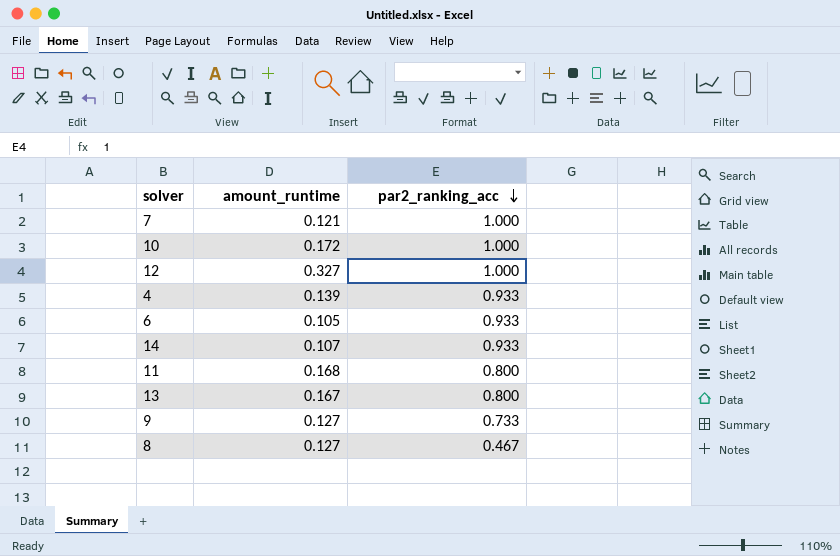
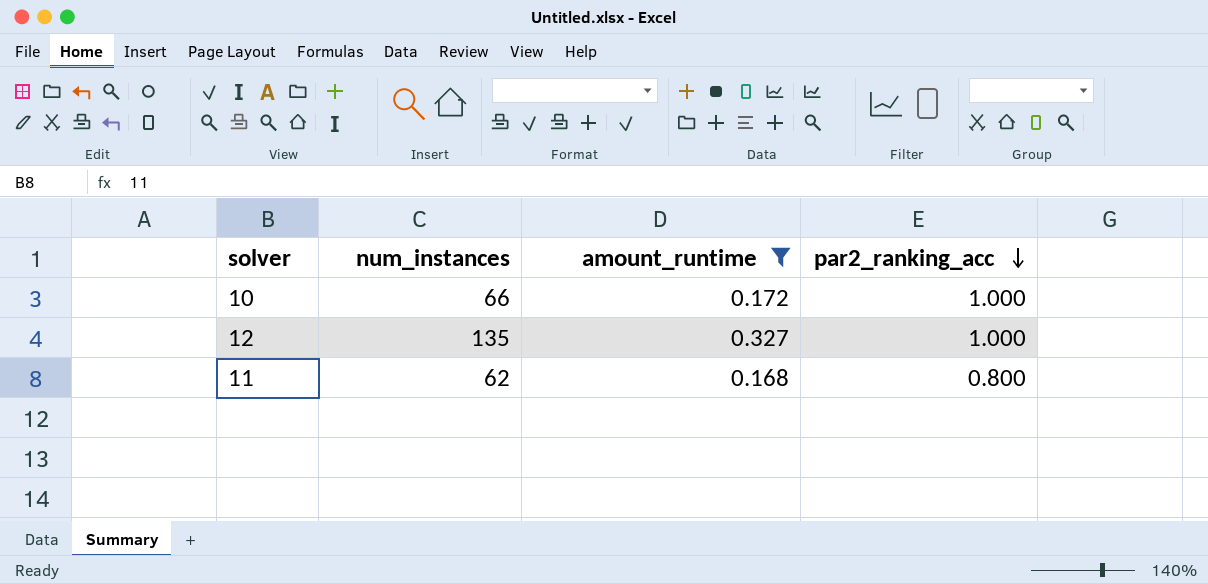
filter: none -> amount_runtime >= 0.168
column num_instances | position: none -> 2

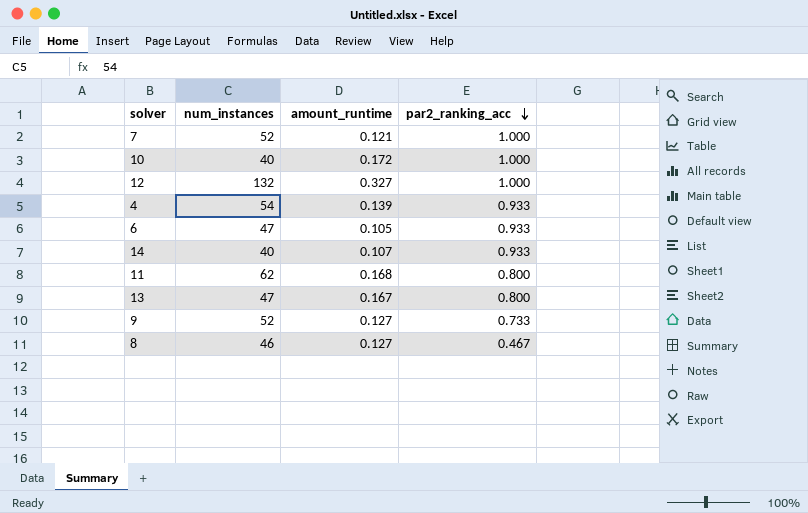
filter: amount_runtime >= 0.168 -> none
10 | num_instances: 66 -> 40
12 | num_instances: 135 -> 132

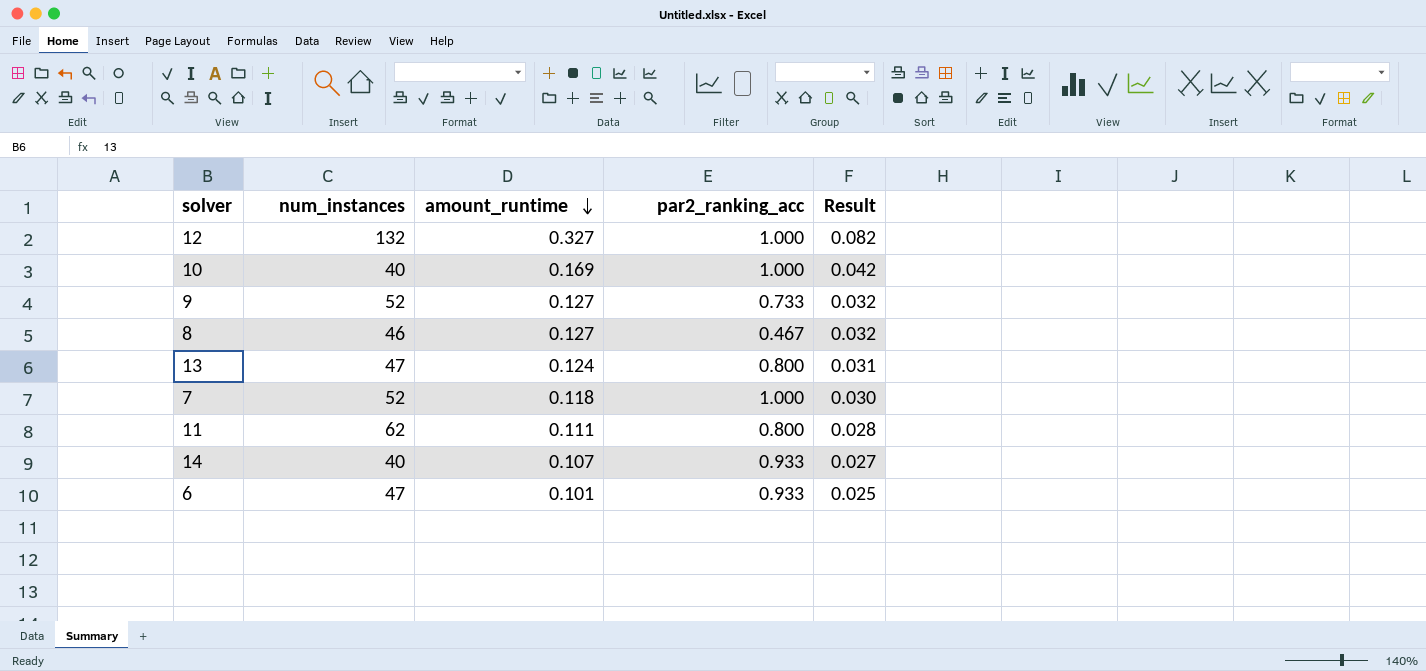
row order: par2_ranking_acc descending -> amount_runtime descending
column Result | formula: none -> [amount_runtime] * 0.25
row 4: 54 | 0.139 | 0.933 -> none
10 | amount_runtime: 0.172 -> 0.169
13 | amount_runtime: 0.167 -> 0.124
7 | amount_runtime: 0.121 -> 0.118
11 | amount_runtime: 0.168 -> 0.111
6 | amount_runtime: 0.105 -> 0.101

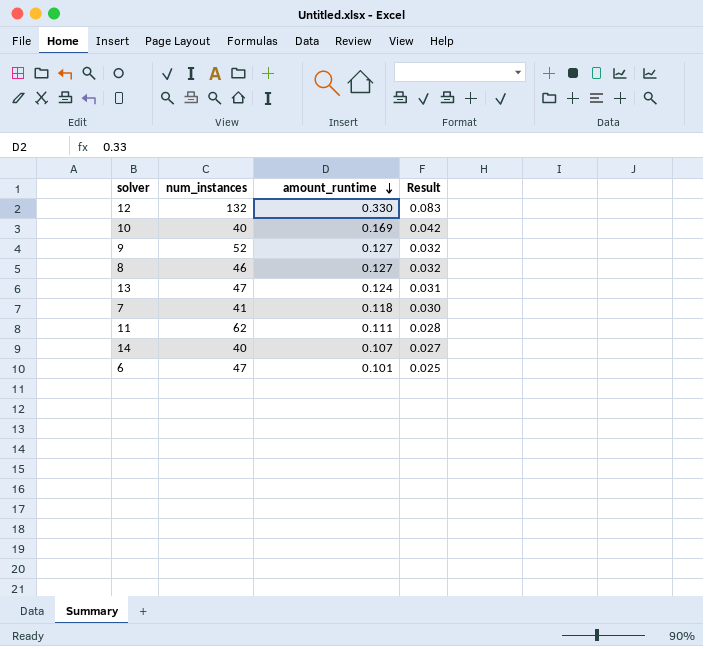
column par2_ranking_acc | position: 4 -> none
12 | amount_runtime: 0.327 -> 0.330
12 | Result: 0.082 -> 0.083
7 | num_instances: 52 -> 41

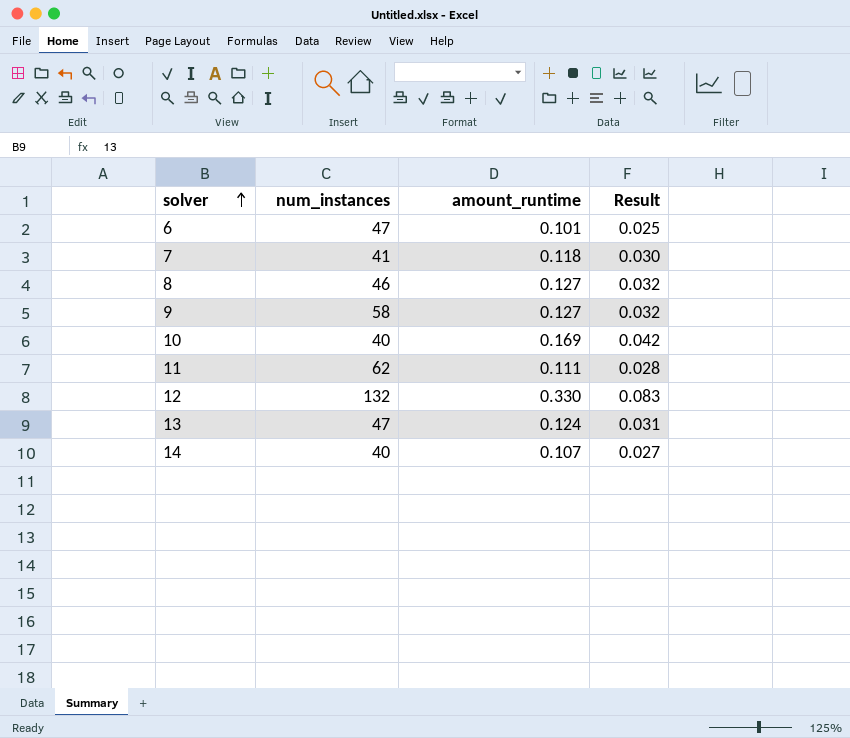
row order: amount_runtime descending -> solver ascending
9 | num_instances: 52 -> 58

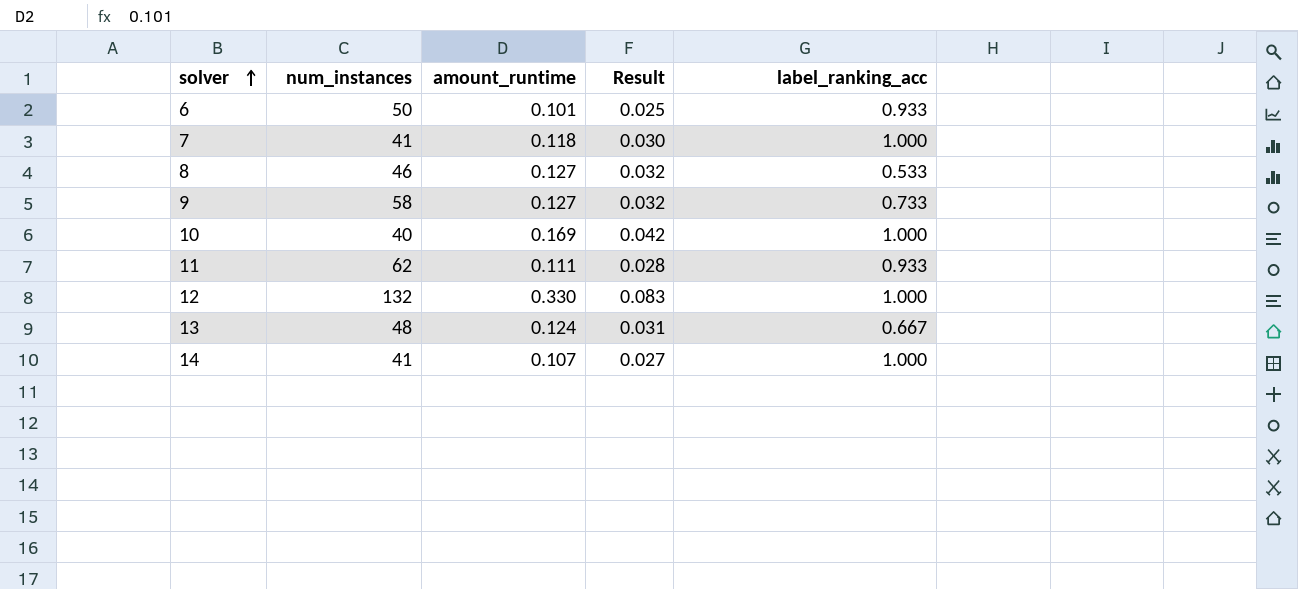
column label_ranking_acc | position: none -> 5
6 | num_instances: 47 -> 50
13 | num_instances: 47 -> 48
14 | num_instances: 40 -> 41

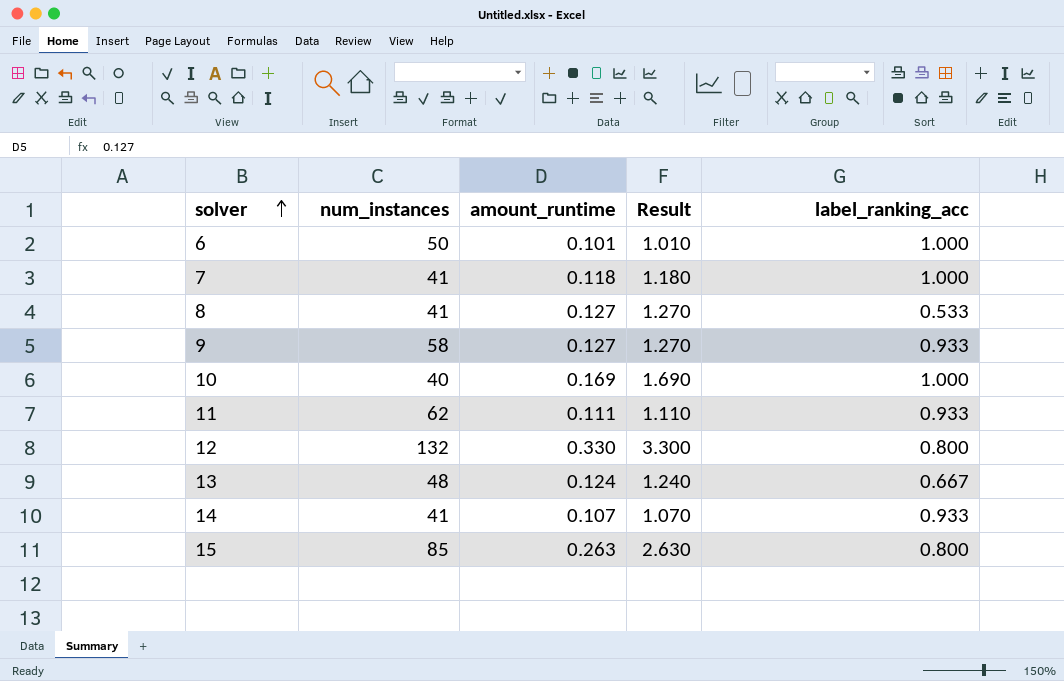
column Result | formula: [amount_runtime] * 0.25 -> [amount_runtime] * 10
6 | label_ranking_acc: 0.933 -> 1.000
8 | num_instances: 46 -> 41
9 | label_ranking_acc: 0.733 -> 0.933
12 | label_ranking_acc: 1.000 -> 0.800
14 | label_ranking_acc: 1.000 -> 0.933
row 15: none -> 85 | 0.263 | 2.630 | 0.800

